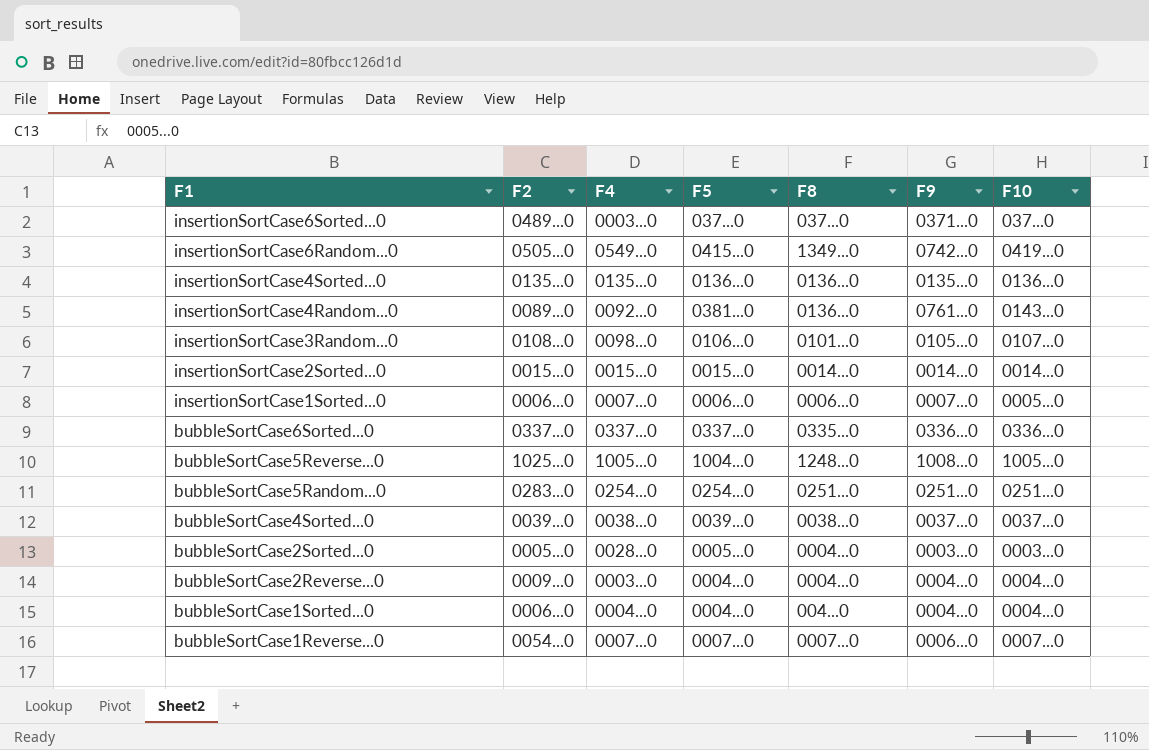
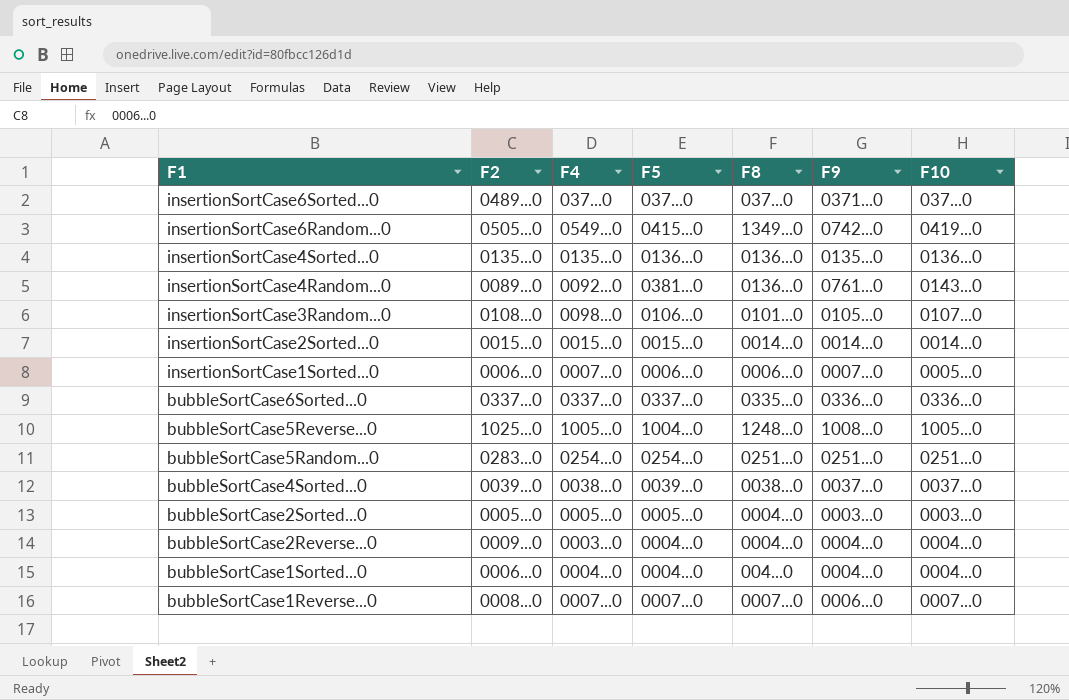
insertionSortCase6Sorted...0 | F4: 0003...0 -> 037...0
bubbleSortCase2Sorted...0 | F4: 0028...0 -> 0005...0
bubbleSortCase1Reverse...0 | F2: 0054...0 -> 0008...0

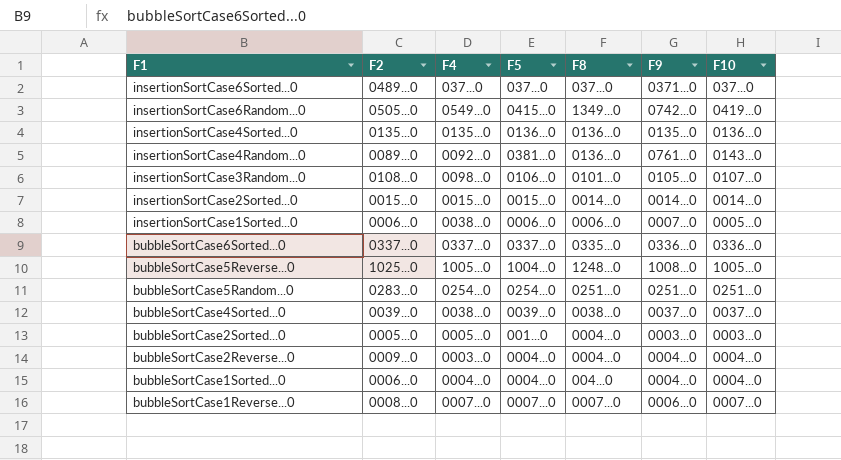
insertionSortCase1Sorted...0 | F4: 0007...0 -> 0038...0
bubbleSortCase2Sorted...0 | F5: 0005...0 -> 001...0

